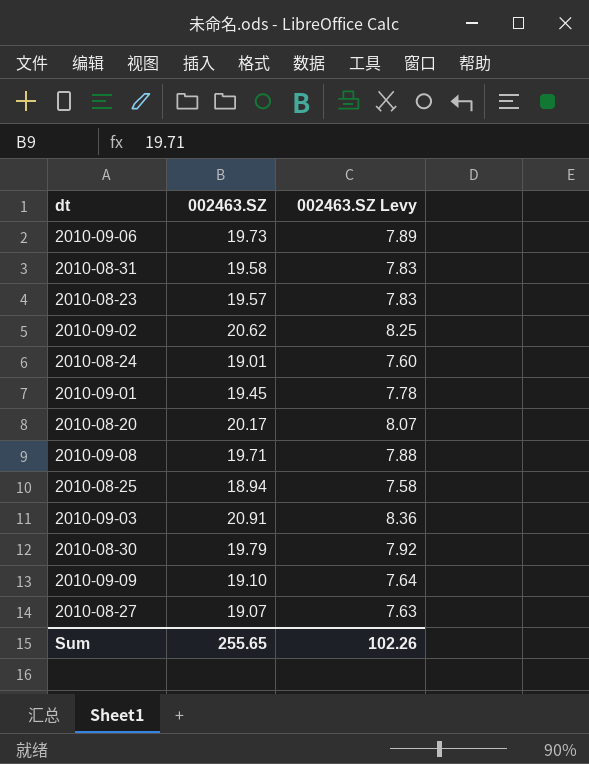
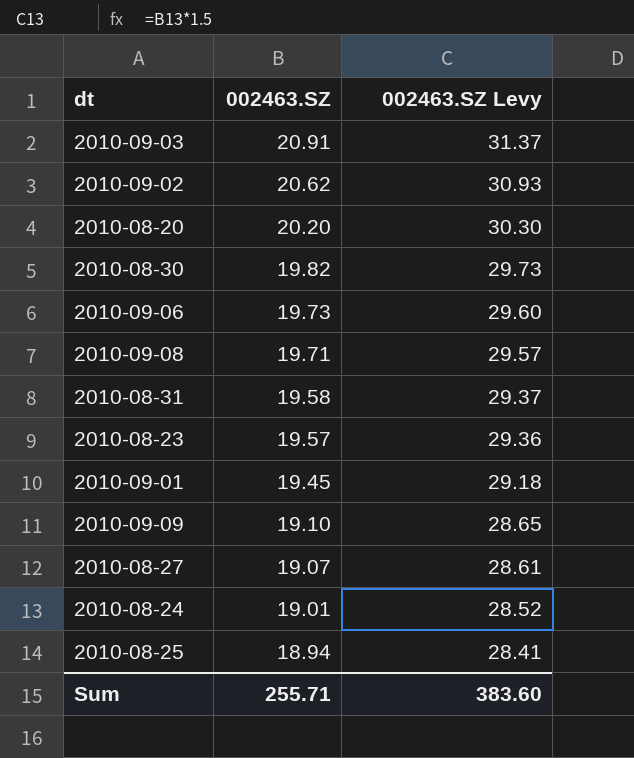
row order: none -> 002463.SZ descending
column 002463.SZ Levy | formula: [002463.SZ] * 0.4 -> [002463.SZ] * 1.5
2010-08-20 | 002463.SZ: 20.17 -> 20.20
2010-08-30 | 002463.SZ: 19.79 -> 19.82
Sum | 002463.SZ: 255.65 -> 255.71
Sum | 002463.SZ Levy: 102.26 -> 383.60

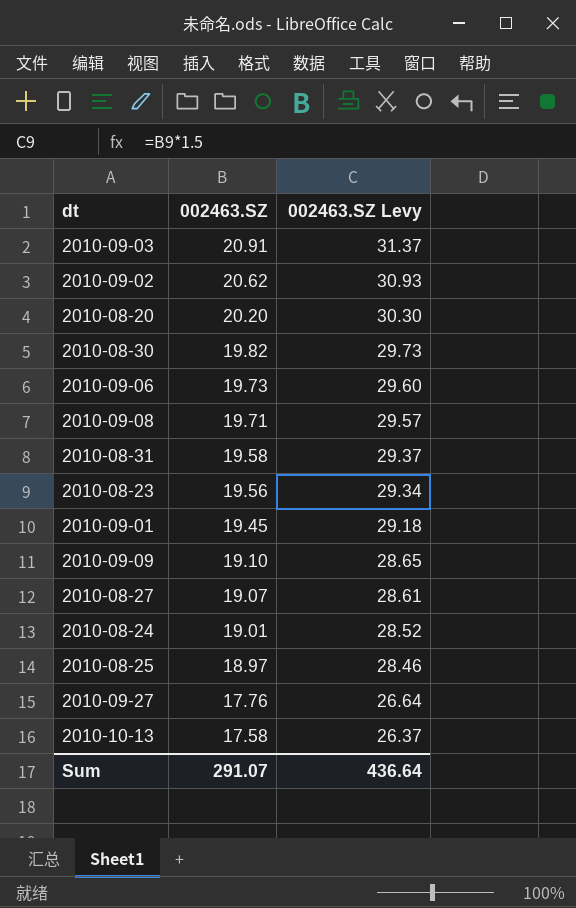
2010-08-23 | 002463.SZ: 19.57 -> 19.56
2010-08-23 | 002463.SZ Levy: 29.36 -> 29.34
2010-08-25 | 002463.SZ: 18.94 -> 18.97
2010-08-25 | 002463.SZ Levy: 28.41 -> 28.46
row 2010-09-27: none -> 17.76 | 26.64
row 2010-10-13: none -> 17.58 | 26.37
Sum | 002463.SZ: 255.71 -> 291.07
Sum | 002463.SZ Levy: 383.60 -> 436.64

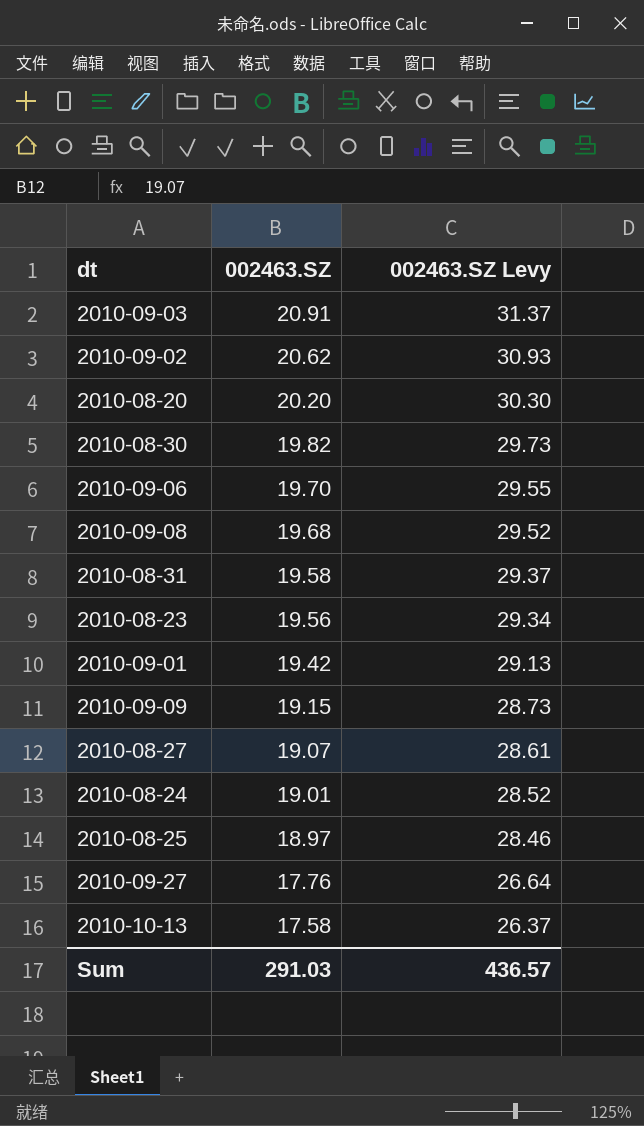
2010-09-06 | 002463.SZ: 19.73 -> 19.70
2010-09-06 | 002463.SZ Levy: 29.60 -> 29.55
2010-09-08 | 002463.SZ: 19.71 -> 19.68
2010-09-08 | 002463.SZ Levy: 29.57 -> 29.52
2010-09-01 | 002463.SZ: 19.45 -> 19.42
2010-09-01 | 002463.SZ Levy: 29.18 -> 29.13
2010-09-09 | 002463.SZ: 19.10 -> 19.15
2010-09-09 | 002463.SZ Levy: 28.65 -> 28.73
Sum | 002463.SZ: 291.07 -> 291.03
Sum | 002463.SZ Levy: 436.64 -> 436.57

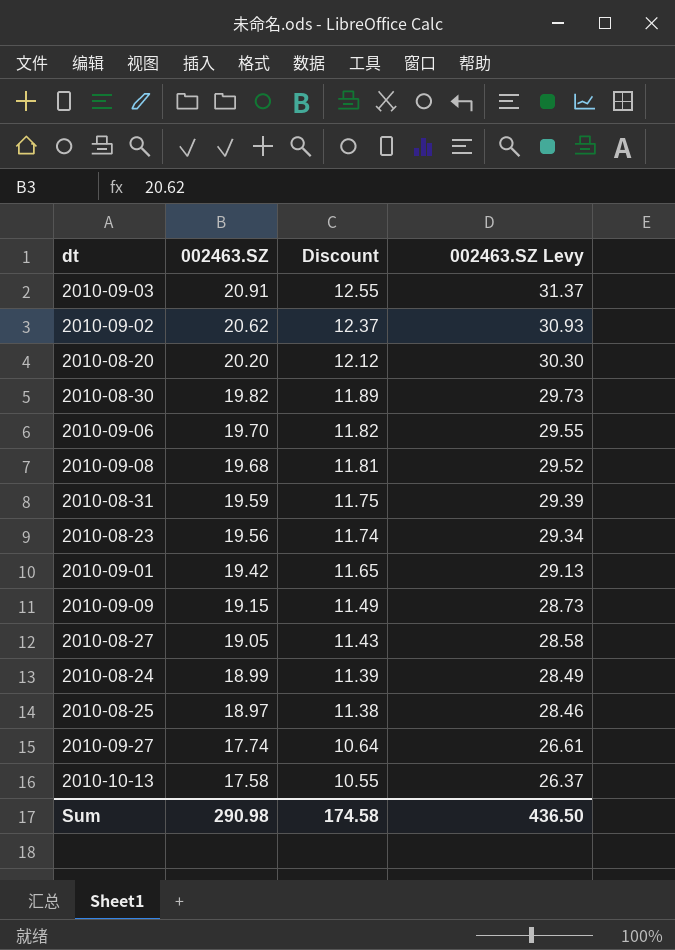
column Discount | formula: none -> [002463.SZ] * 0.6
2010-08-31 | 002463.SZ: 19.58 -> 19.59
2010-08-31 | 002463.SZ Levy: 29.37 -> 29.39
2010-08-27 | 002463.SZ: 19.07 -> 19.05
2010-08-27 | 002463.SZ Levy: 28.61 -> 28.58
2010-08-24 | 002463.SZ: 19.01 -> 18.99
2010-08-24 | 002463.SZ Levy: 28.52 -> 28.49
2010-09-27 | 002463.SZ: 17.76 -> 17.74
2010-09-27 | 002463.SZ Levy: 26.64 -> 26.61
Sum | 002463.SZ: 291.03 -> 290.98
Sum | 002463.SZ Levy: 436.57 -> 436.50

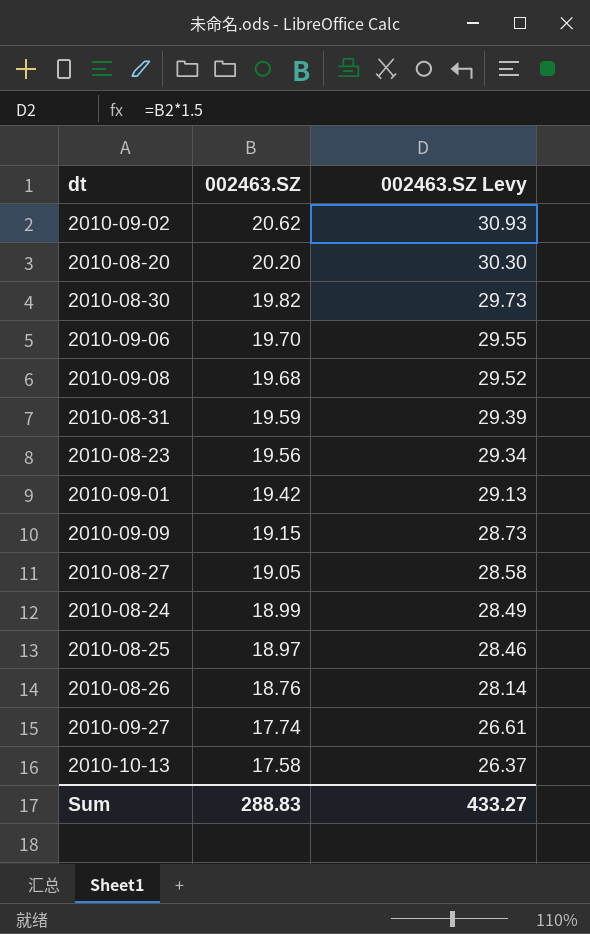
column Discount | formula: [002463.SZ] * 0.6 -> none
row 2010-09-03: 20.91 | 12.55 | 31.37 -> none
row 2010-08-26: none -> 18.76 | 28.14
Sum | 002463.SZ: 290.98 -> 288.83
Sum | 002463.SZ Levy: 436.50 -> 433.27

